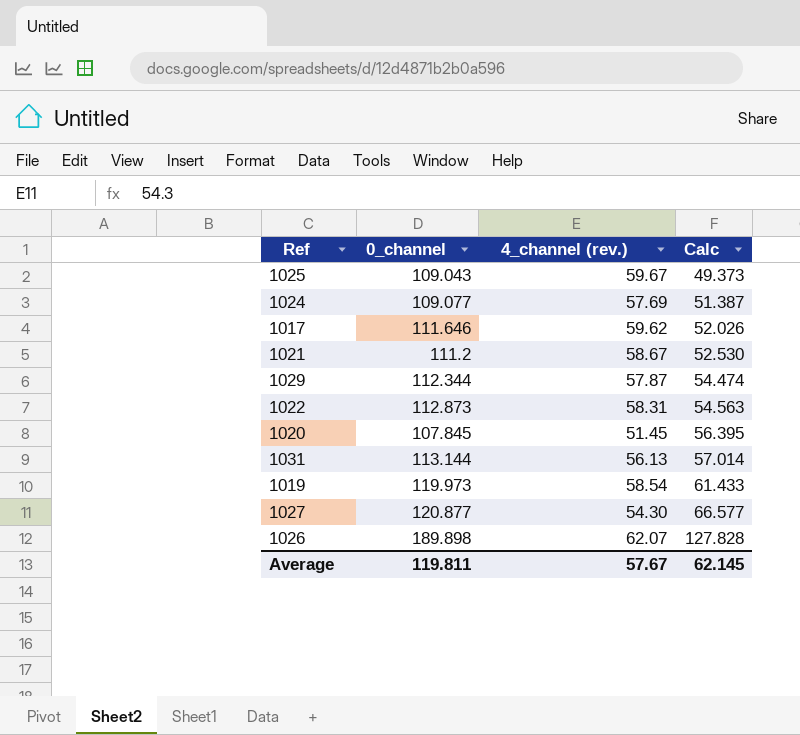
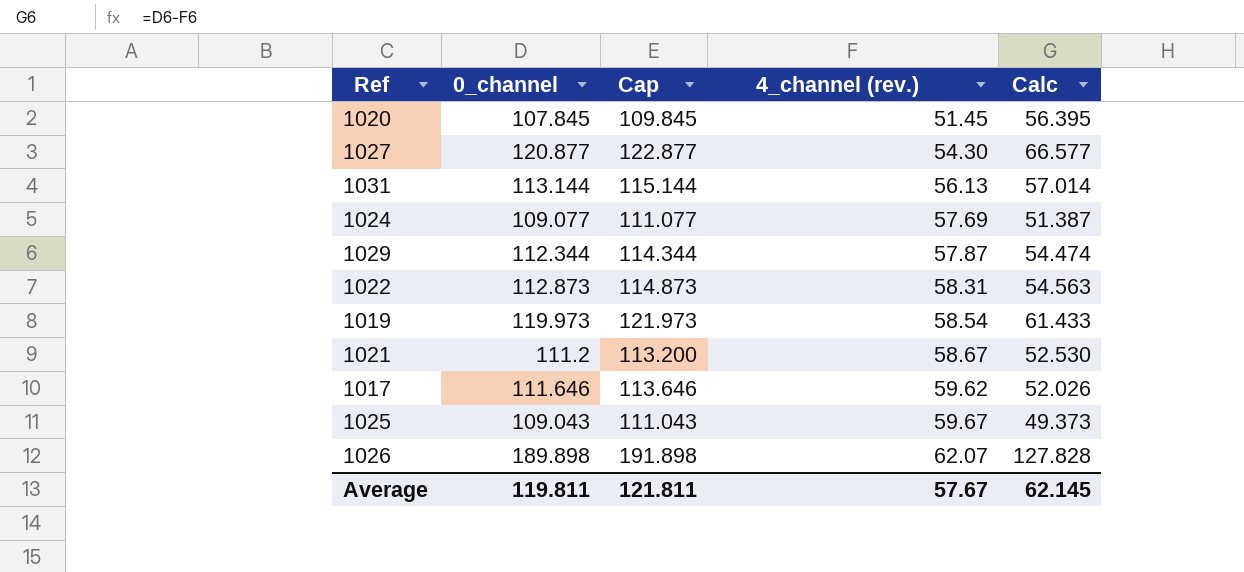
row order: Calc ascending -> 4_channel (rev.) ascending
column Cap | formula: none -> [0_channel] + 2

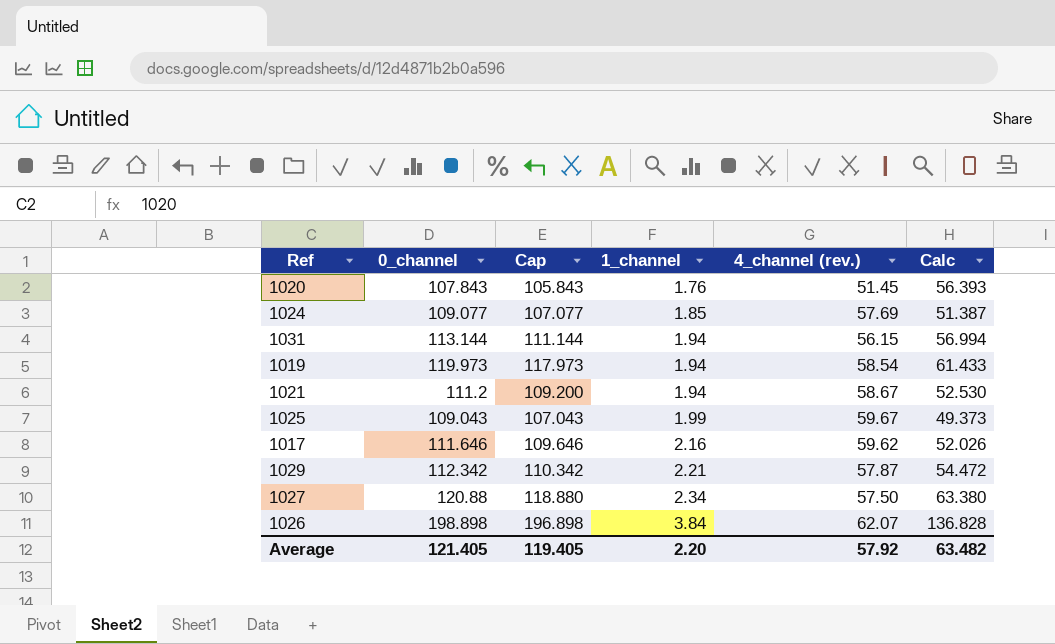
row order: 4_channel (rev.) ascending -> 1_channel ascending
column Cap | formula: [0_channel] + 2 -> [0_channel] - 2
column 1_channel | position: none -> 4
row 1022: 112.873 | 114.873 | 58.31 | 54.563 -> none
1020 | 0_channel: 107.845 -> 107.843
1020 | Calc: 56.395 -> 56.393
1031 | 4_channel (rev.): 56.13 -> 56.15
1031 | Calc: 57.014 -> 56.994
1029 | 0_channel: 112.344 -> 112.342
1029 | Calc: 54.474 -> 54.472
1027 | 0_channel: 120.877 -> 120.88
1027 | 4_channel (rev.): 54.30 -> 57.50
1027 | Calc: 66.577 -> 63.380
1026 | 0_channel: 189.898 -> 198.898
1026 | Calc: 127.828 -> 136.828
Average | 0_channel: 119.811 -> 121.405
Average | Cap: 121.811 -> 119.405
Average | 4_channel (rev.): 57.67 -> 57.92
Average | Calc: 62.145 -> 63.482

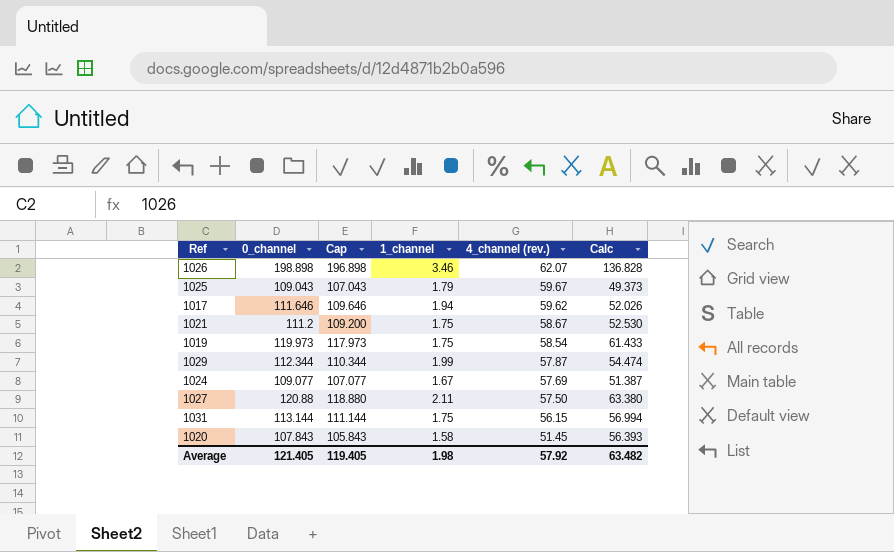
row order: 1_channel ascending -> 4_channel (rev.) descending
1026 | 1_channel: 3.84 -> 3.46
1025 | 1_channel: 1.99 -> 1.79
1017 | 1_channel: 2.16 -> 1.94
1021 | 1_channel: 1.94 -> 1.75
1019 | 1_channel: 1.94 -> 1.75
1029 | 0_channel: 112.342 -> 112.344
1029 | Cap: 110.342 -> 110.344
1029 | 1_channel: 2.21 -> 1.99
1029 | Calc: 54.472 -> 54.474
1024 | 1_channel: 1.85 -> 1.67
1027 | 1_channel: 2.34 -> 2.11
1031 | 1_channel: 1.94 -> 1.75
1020 | 1_channel: 1.76 -> 1.58
Average | 1_channel: 2.20 -> 1.98

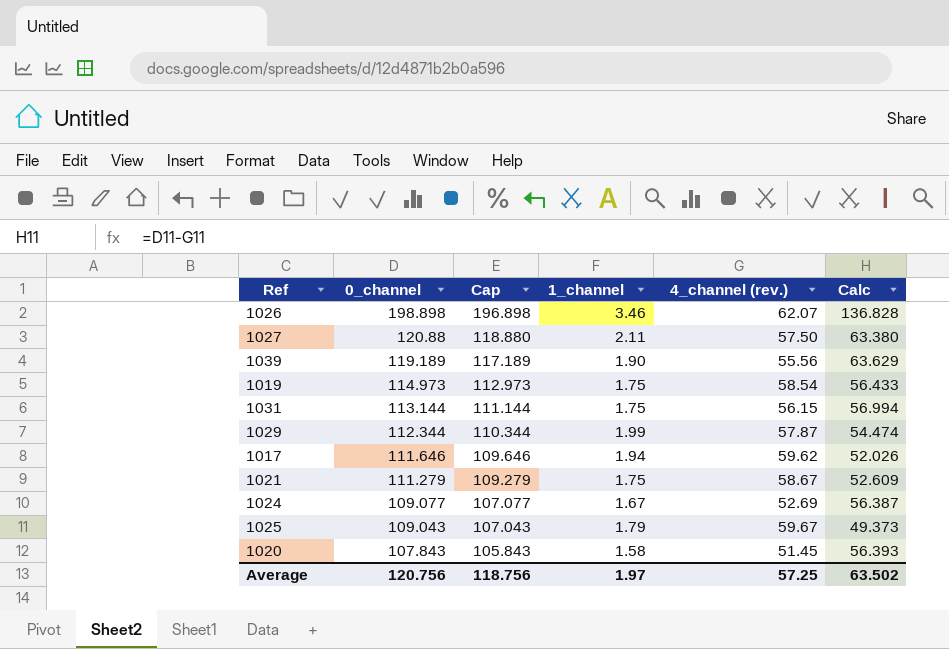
row order: 4_channel (rev.) descending -> 0_channel descending
row 1039: none -> 119.189 | 117.189 | 1.90 | 55.56 | 63.629
1019 | 0_channel: 119.973 -> 114.973
1019 | Cap: 117.973 -> 112.973
1019 | Calc: 61.433 -> 56.433
1021 | 0_channel: 111.2 -> 111.279
1021 | Cap: 109.200 -> 109.279
1021 | Calc: 52.530 -> 52.609
1024 | 4_channel (rev.): 57.69 -> 52.69
1024 | Calc: 51.387 -> 56.387
Average | 0_channel: 121.405 -> 120.756
Average | Cap: 119.405 -> 118.756
Average | 1_channel: 1.98 -> 1.97
Average | 4_channel (rev.): 57.92 -> 57.25
Average | Calc: 63.482 -> 63.502

